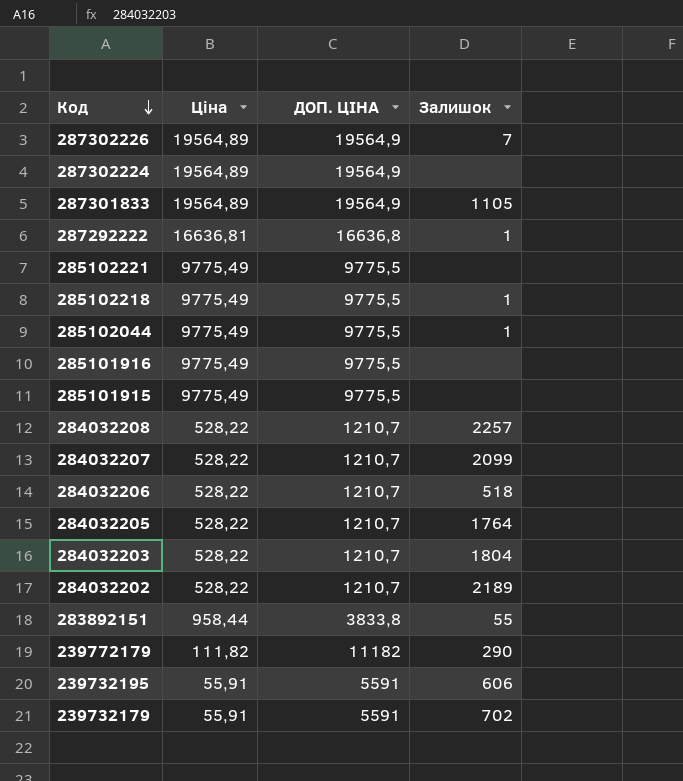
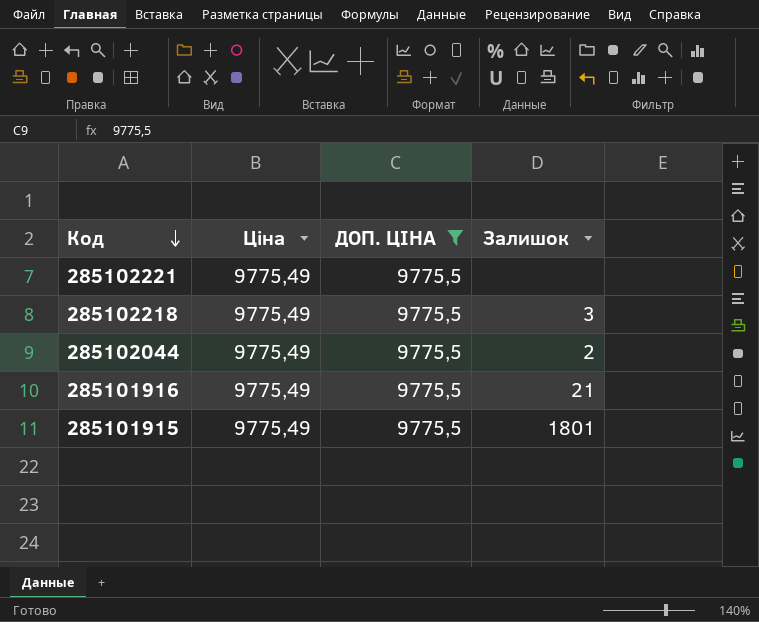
filter: none -> ДОП. ЦІНА = 9775,5
285102218 | Залишок: 1 -> 3
285102044 | Залишок: 1 -> 2
285101916 | Залишок: none -> 21
285101915 | Залишок: none -> 1801

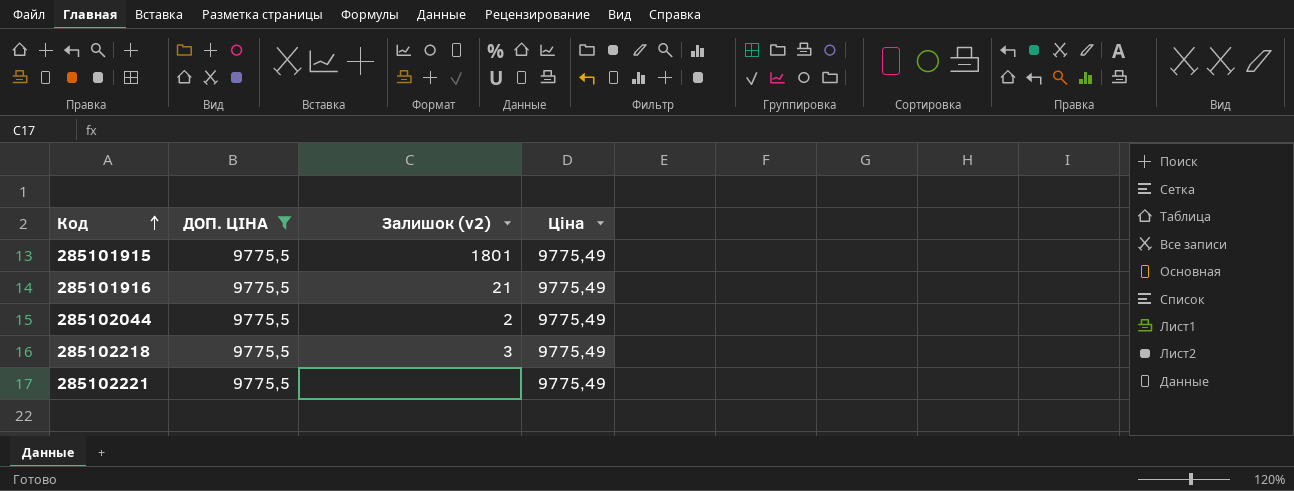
row order: Код descending -> Код ascending
column name: Залишок -> Залишок (v2)
column Ціна | position: 2 -> 4

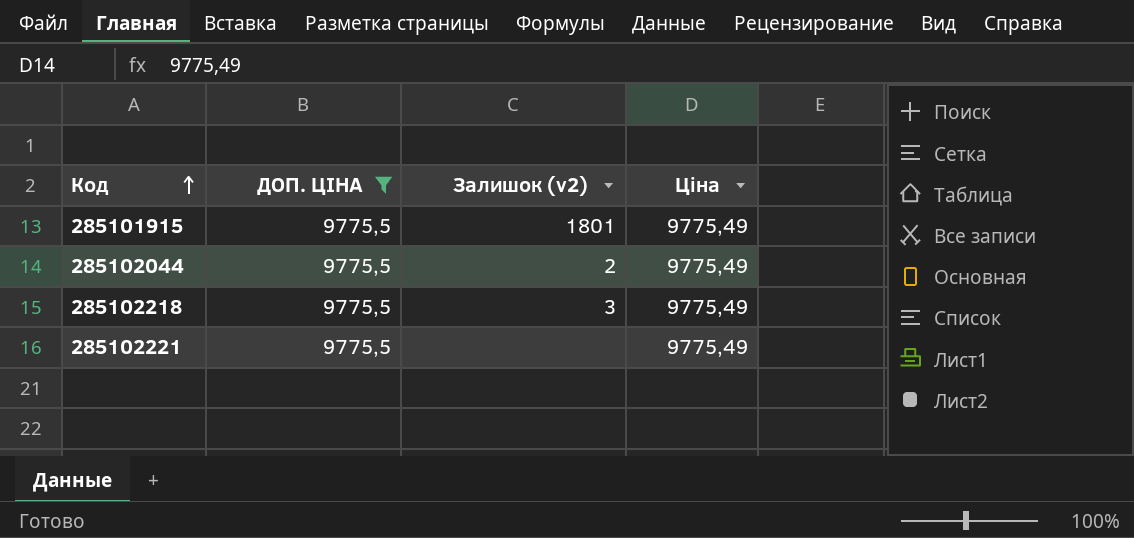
row 285101916: 9775,5 | 21 | 9775,49 -> none

